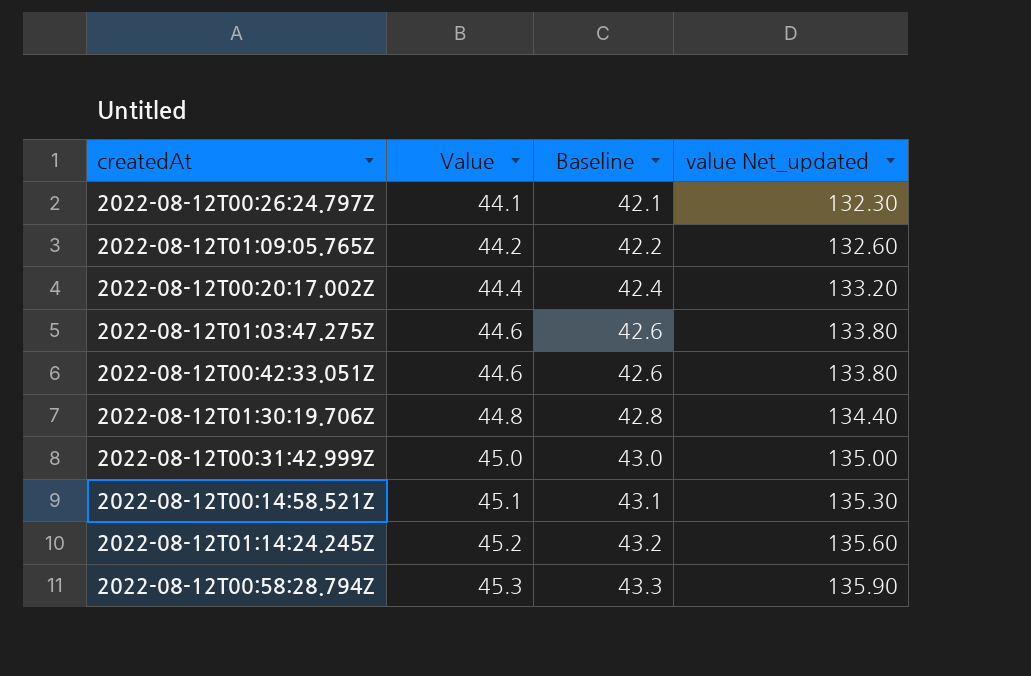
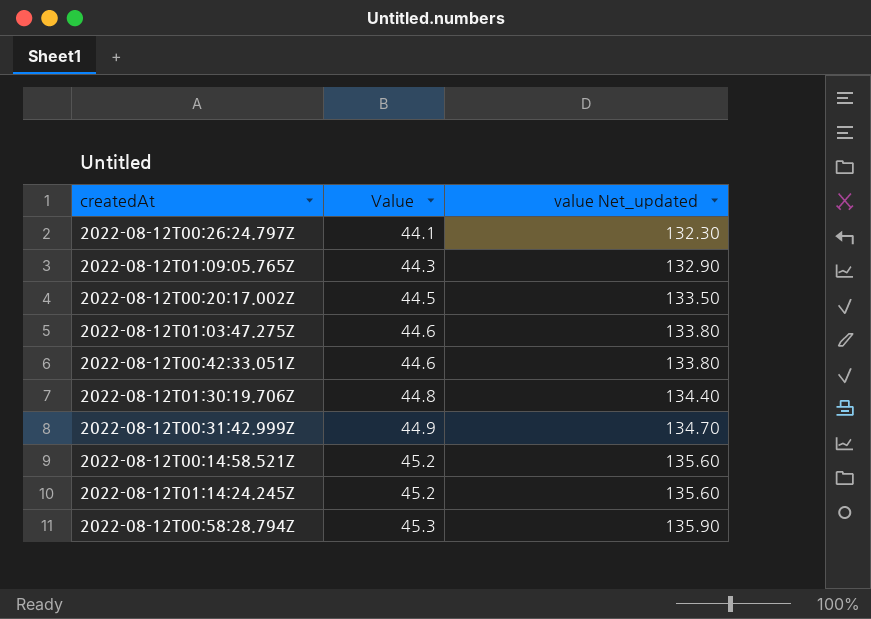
column Baseline | formula: [Value] - 2 -> none
2022-08-12T01:09:05.765Z | Value: 44.2 -> 44.3
2022-08-12T01:09:05.765Z | value Net_updated: 132.60 -> 132.90
2022-08-12T00:20:17.002Z | Value: 44.4 -> 44.5
2022-08-12T00:20:17.002Z | value Net_updated: 133.20 -> 133.50
2022-08-12T00:31:42.999Z | Value: 45.0 -> 44.9
2022-08-12T00:31:42.999Z | value Net_updated: 135.00 -> 134.70
2022-08-12T00:14:58.521Z | Value: 45.1 -> 45.2
2022-08-12T00:14:58.521Z | value Net_updated: 135.30 -> 135.60

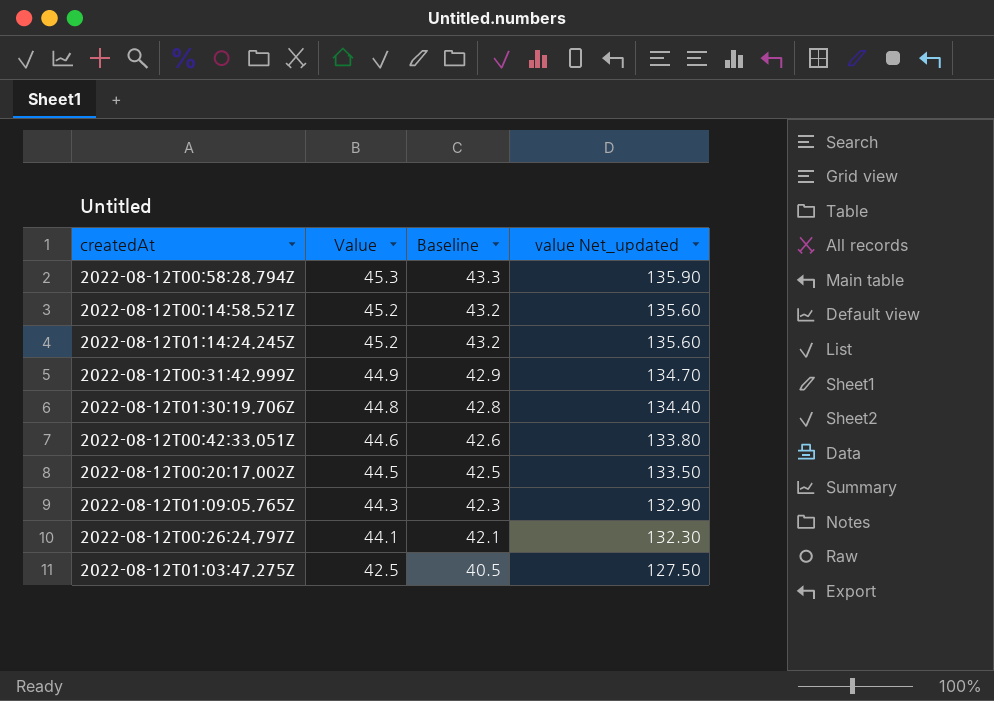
row order: Value ascending -> Value descending
column Baseline | formula: none -> [Value] - 2
2022-08-12T01:03:47.275Z | Value: 44.6 -> 42.5
2022-08-12T01:03:47.275Z | value Net_updated: 133.80 -> 127.50

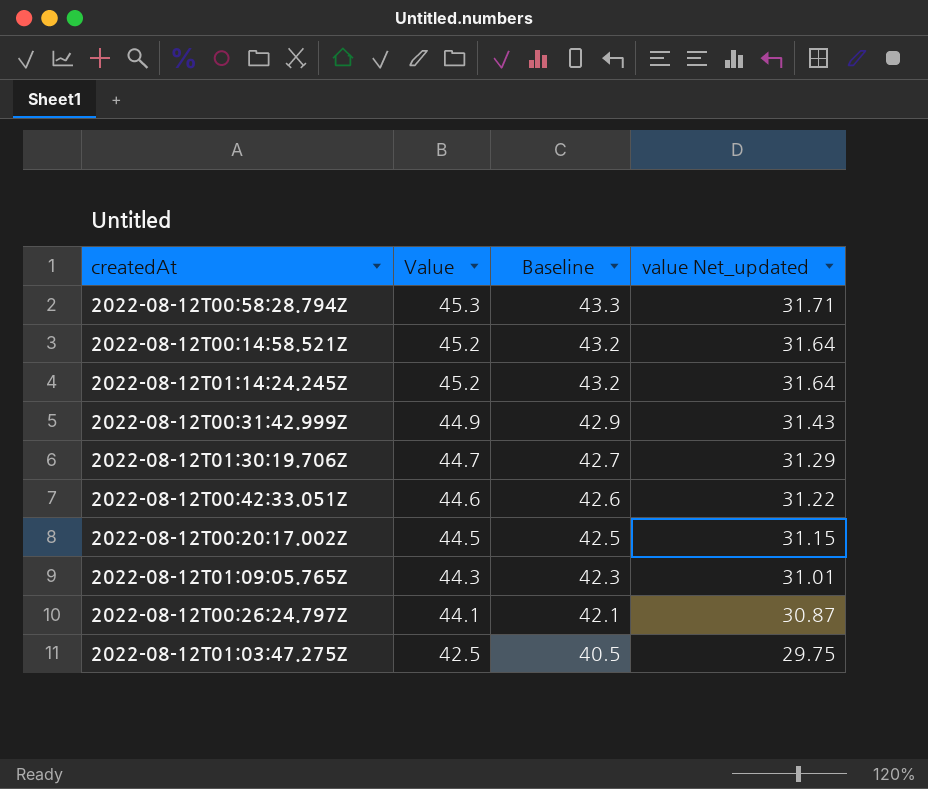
column value Net_updated | formula: [Value] * 3 -> [Value] * 0.7
2022-08-12T01:30:19.706Z | Value: 44.8 -> 44.7
2022-08-12T01:30:19.706Z | Baseline: 42.8 -> 42.7

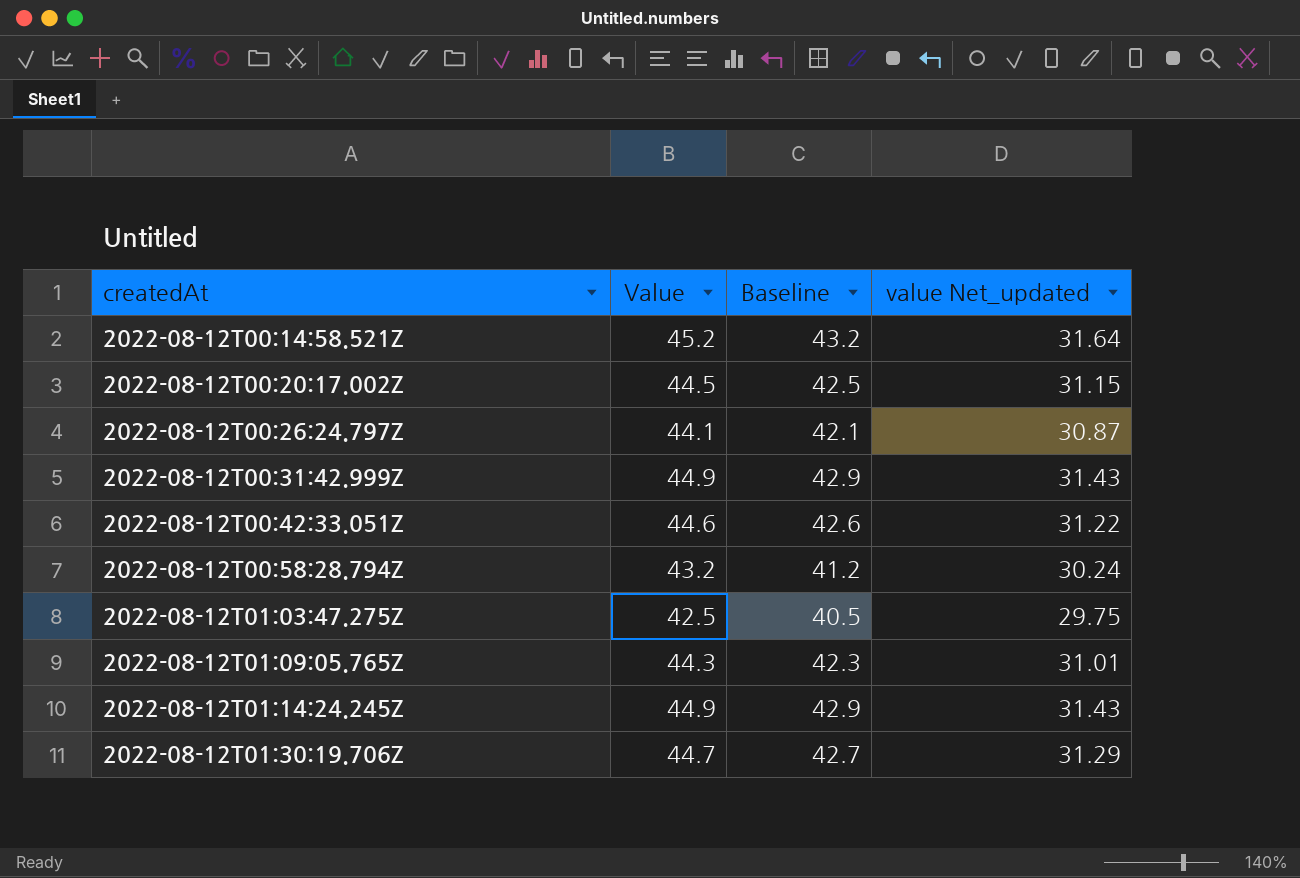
row order: Value descending -> createdAt ascending
2022-08-12T00:58:28.794Z | Value: 45.3 -> 43.2
2022-08-12T00:58:28.794Z | Baseline: 43.3 -> 41.2
2022-08-12T00:58:28.794Z | value Net_updated: 31.71 -> 30.24
2022-08-12T01:14:24.245Z | Value: 45.2 -> 44.9
2022-08-12T01:14:24.245Z | Baseline: 43.2 -> 42.9
2022-08-12T01:14:24.245Z | value Net_updated: 31.64 -> 31.43

